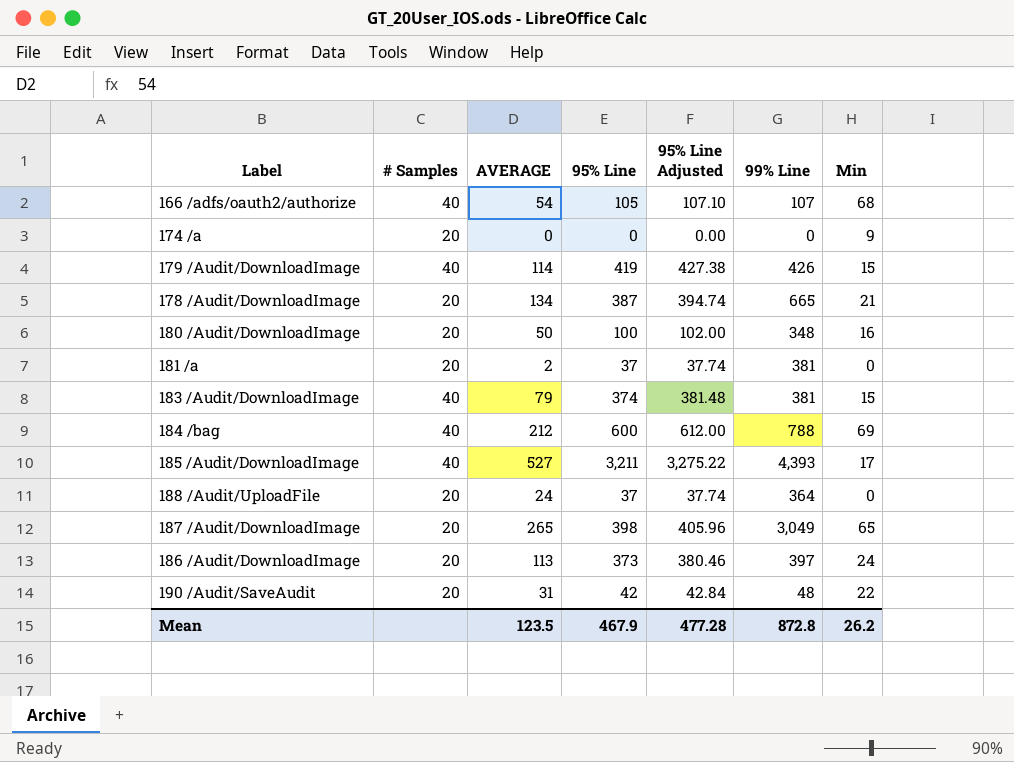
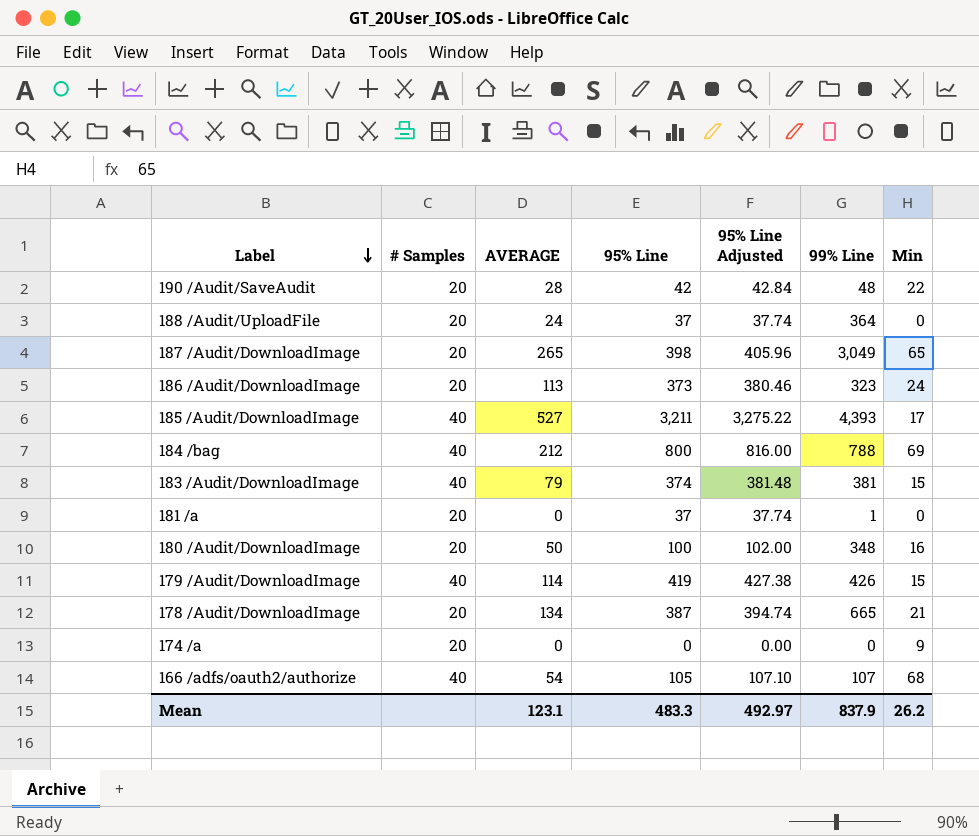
row order: none -> Label descending
190 /Audit/SaveAudit | AVERAGE: 31 -> 28
186 /Audit/DownloadImage | 99% Line: 397 -> 323
184 /bag | 95% Line: 600 -> 800
184 /bag | 95% Line Adjusted: 612.00 -> 816.00
181 /a | AVERAGE: 2 -> 0
181 /a | 99% Line: 381 -> 1
Mean | AVERAGE: 123.5 -> 123.1
Mean | 95% Line: 467.9 -> 483.3
Mean | 95% Line Adjusted: 477.28 -> 492.97
Mean | 99% Line: 872.8 -> 837.9

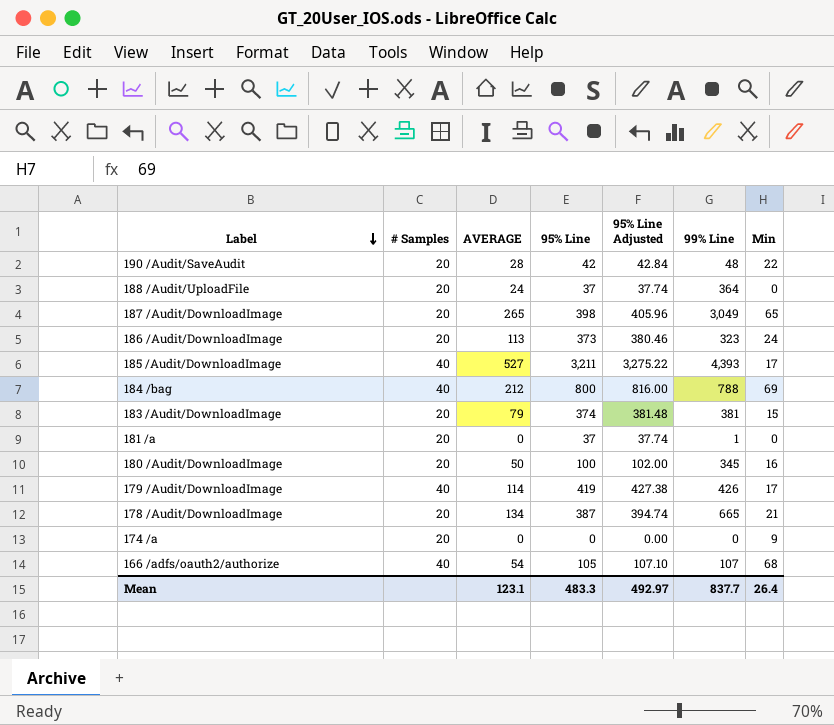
183 /Audit/DownloadImage | # Samples: 40 -> 20
180 /Audit/DownloadImage | 99% Line: 348 -> 345
179 /Audit/DownloadImage | Min: 15 -> 17
Mean | 99% Line: 837.9 -> 837.7
Mean | Min: 26.2 -> 26.4

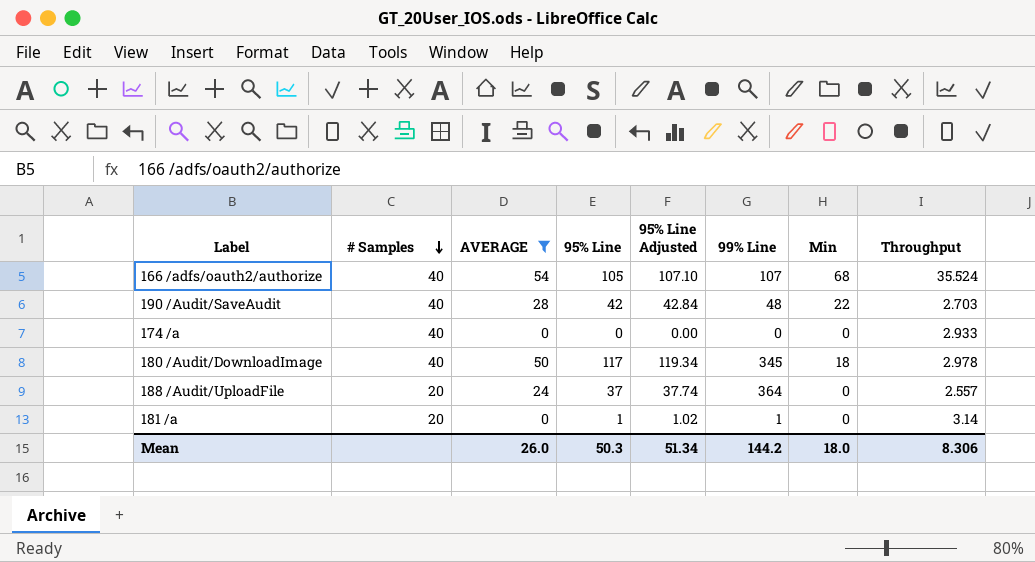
filter: none -> AVERAGE <= 54
row order: Label descending -> # Samples descending
column Throughput | position: none -> 8
190 /Audit/SaveAudit | # Samples: 20 -> 40
174 /a | # Samples: 20 -> 40
174 /a | Min: 9 -> 0
180 /Audit/DownloadImage | # Samples: 20 -> 40
180 /Audit/DownloadImage | 95% Line: 100 -> 117
180 /Audit/DownloadImage | 95% Line Adjusted: 102.00 -> 119.34
180 /Audit/DownloadImage | Min: 16 -> 18
181 /a | 95% Line: 37 -> 1
181 /a | 95% Line Adjusted: 37.74 -> 1.02
Mean | AVERAGE: 123.1 -> 26.0
Mean | 95% Line: 483.3 -> 50.3
Mean | 95% Line Adjusted: 492.97 -> 51.34
Mean | 99% Line: 837.7 -> 144.2
Mean | Min: 26.4 -> 18.0

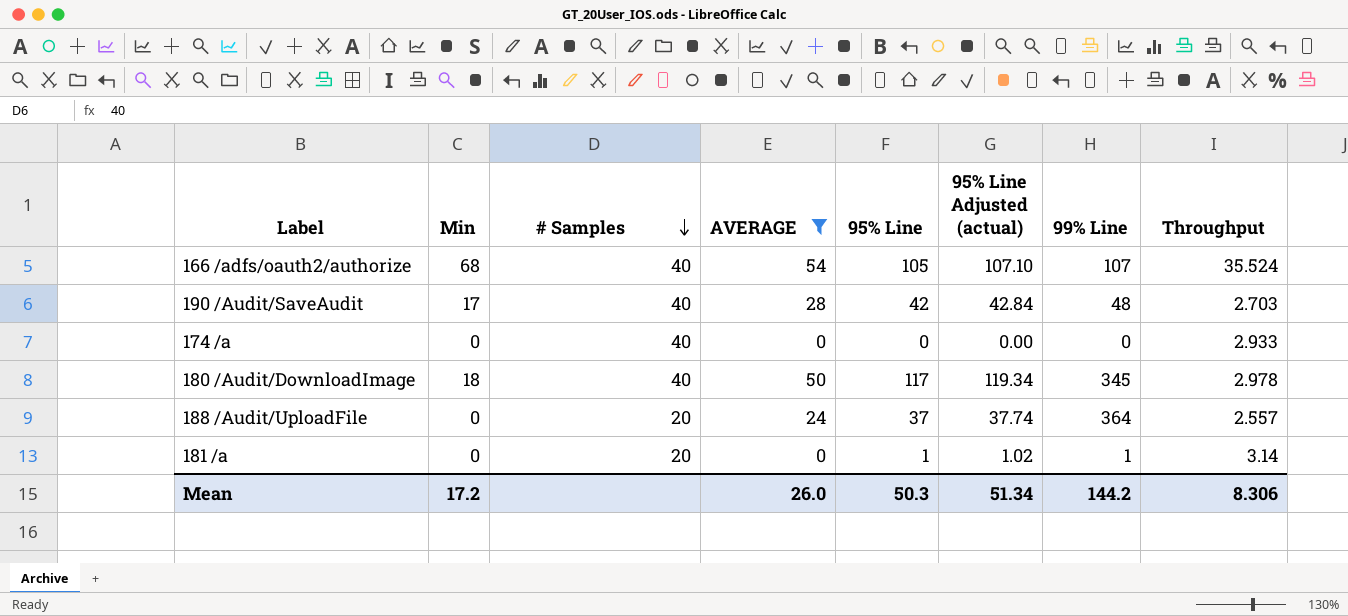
column Min | position: 7 -> 2
column name: 95% Line Adjusted -> 95% Line Adjusted (actual)
190 /Audit/SaveAudit | Min: 22 -> 17
Mean | Min: 18.0 -> 17.2

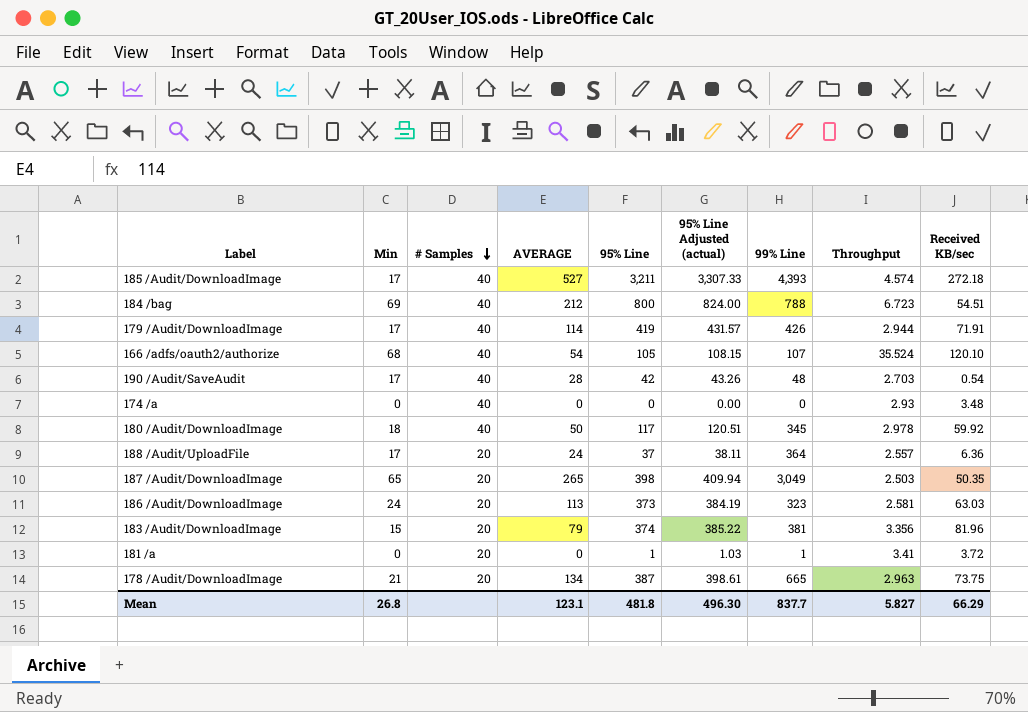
filter: AVERAGE <= 54 -> none
column 95% Line Adjusted (actual) | formula: [95% Line] * 1.02 -> [95% Line] * 1.03
column Received KB/sec | position: none -> 9
174 /a | Throughput: 2.933 -> 2.93
188 /Audit/UploadFile | Min: 0 -> 17
181 /a | Throughput: 3.14 -> 3.41
Mean | Min: 17.2 -> 26.8
Mean | AVERAGE: 26.0 -> 123.1
Mean | 95% Line: 50.3 -> 481.8
Mean | 95% Line Adjusted (actual): 51.34 -> 496.30
Mean | 99% Line: 144.2 -> 837.7
Mean | Throughput: 8.306 -> 5.827

